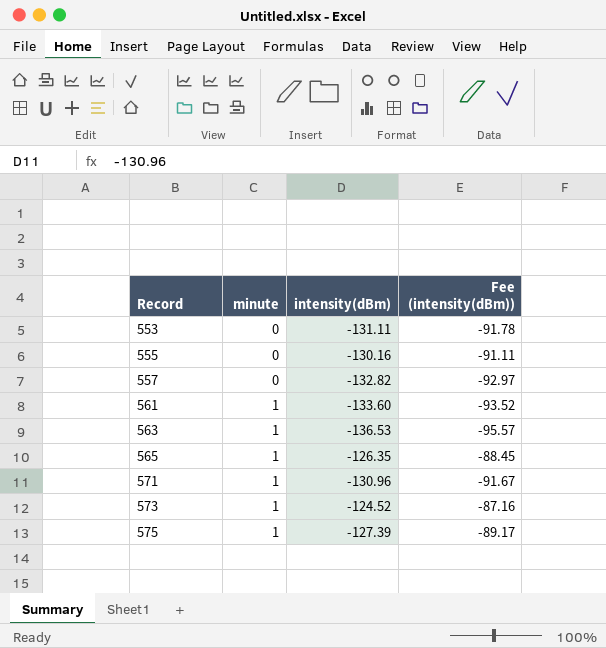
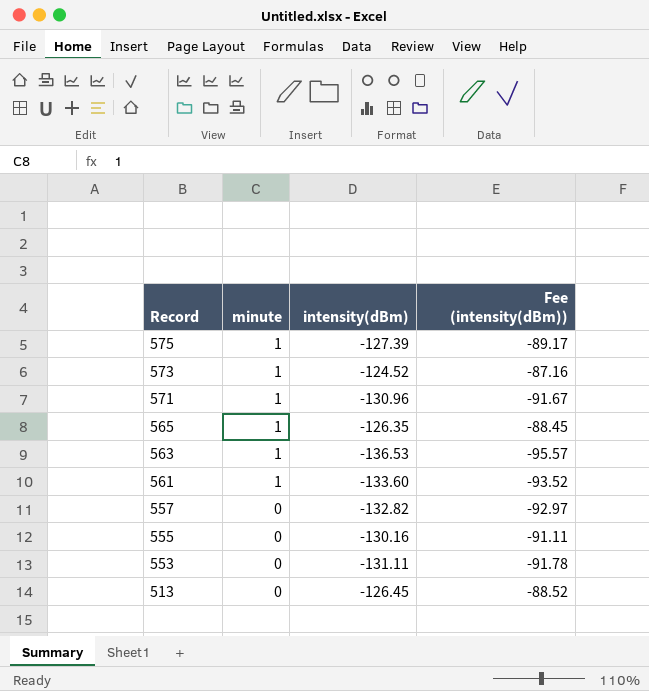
row order: Record ascending -> Record descending
row 513: none -> 0 | -126.45 | -88.52

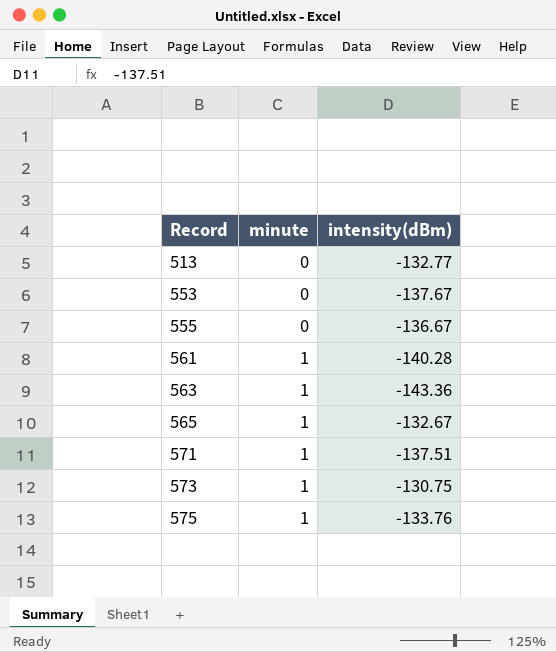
row order: Record descending -> Record ascending
column Fee (intensity(dBm)) | formula: [intensity(dBm)] * 0.7 -> none
row 557: 0 | -132.82 | -92.97 -> none
513 | intensity(dBm): -126.45 -> -132.77
553 | intensity(dBm): -131.11 -> -137.67
555 | intensity(dBm): -130.16 -> -136.67
561 | intensity(dBm): -133.60 -> -140.28
563 | intensity(dBm): -136.53 -> -143.36
565 | intensity(dBm): -126.35 -> -132.67
571 | intensity(dBm): -130.96 -> -137.51
573 | intensity(dBm): -124.52 -> -130.75
575 | intensity(dBm): -127.39 -> -133.76

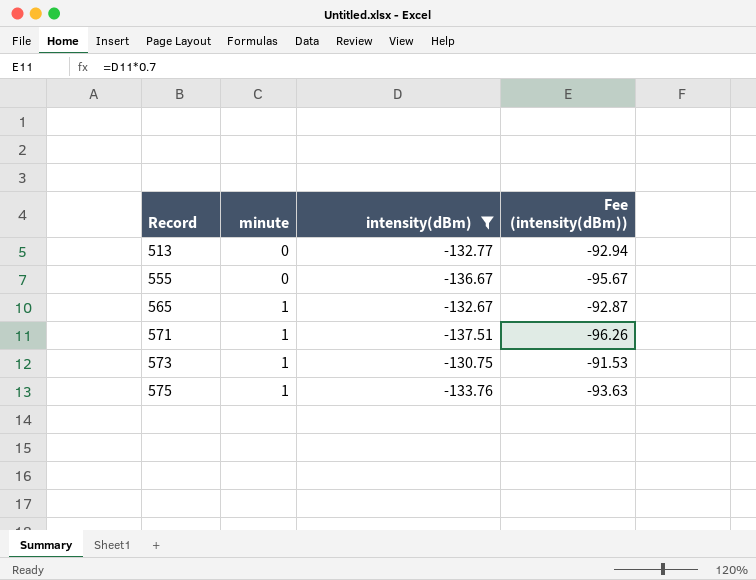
filter: none -> intensity(dBm) >= -137.51
column Fee (intensity(dBm)) | formula: none -> [intensity(dBm)] * 0.7

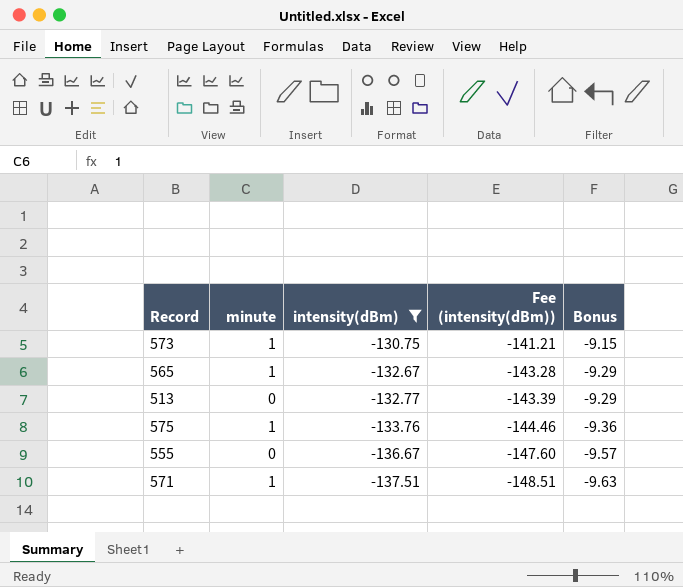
row order: Record ascending -> intensity(dBm) descending
column Fee (intensity(dBm)) | formula: [intensity(dBm)] * 0.7 -> [intensity(dBm)] * 1.08
column Bonus | formula: none -> [intensity(dBm)] * 0.07

